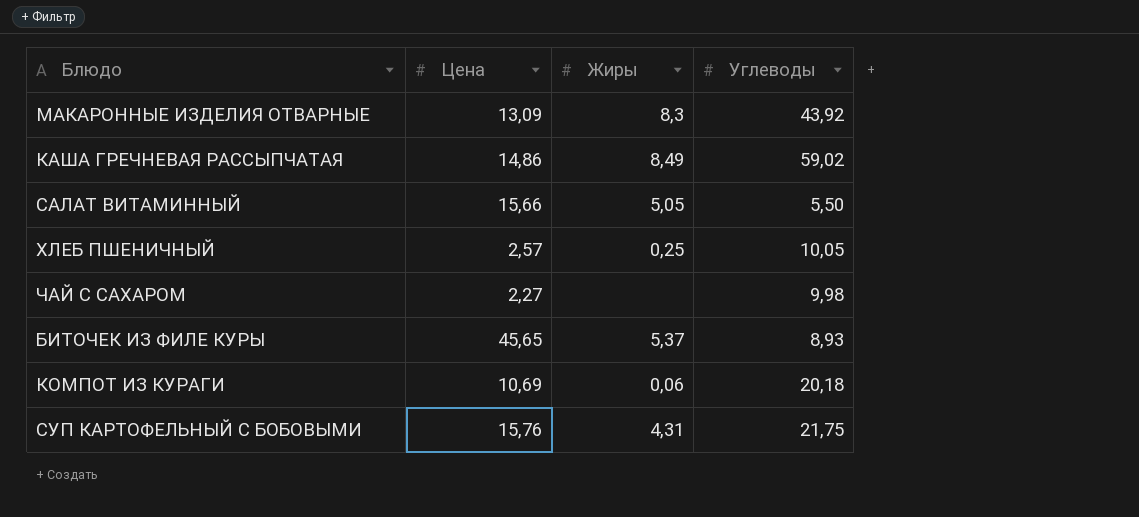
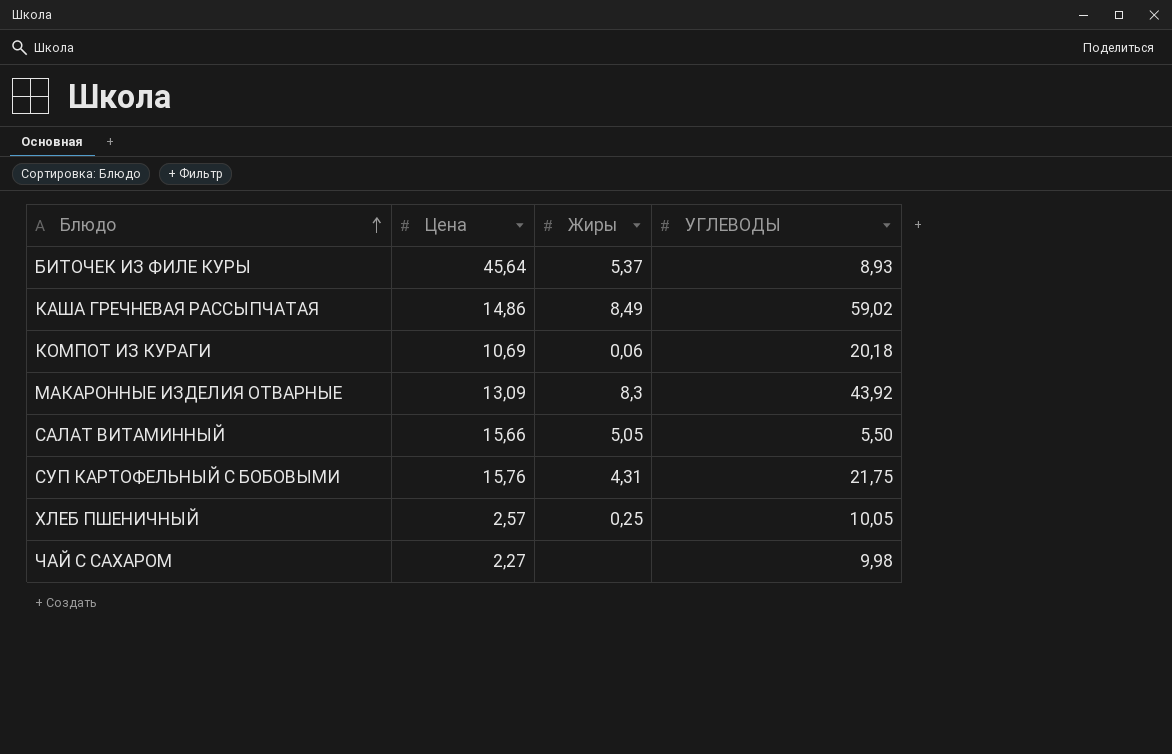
row order: none -> Блюдо ascending
column name: Углеводы -> УГЛЕВОДЫ
БИТОЧЕК ИЗ ФИЛЕ КУРЫ | Цена: 45,65 -> 45,64

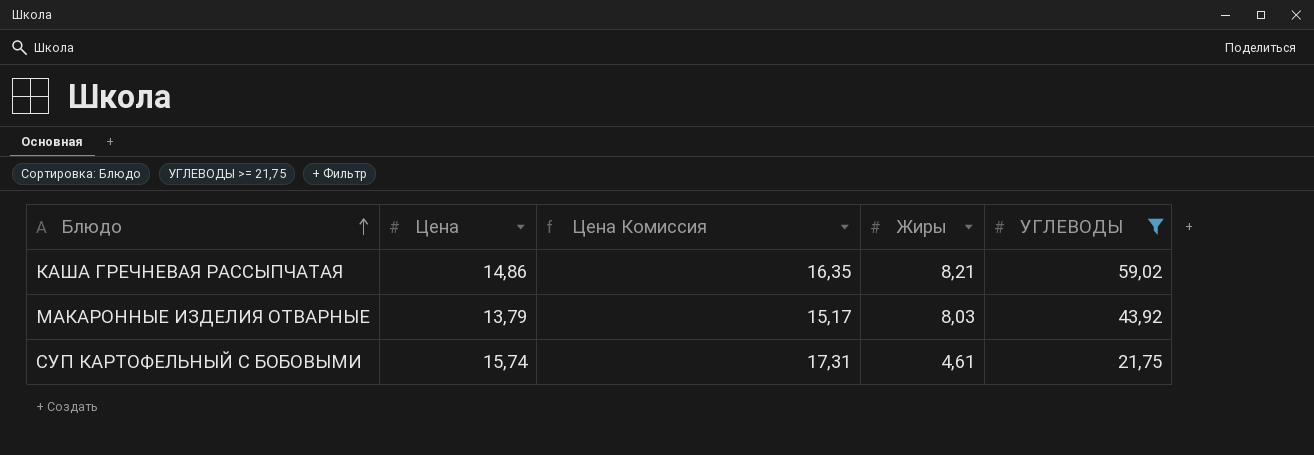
filter: none -> УГЛЕВОДЫ >= 21,75
column Цена Комиссия | formula: none -> [Цена] * 1,1
КАША ГРЕЧНЕВАЯ РАССЫПЧАТАЯ | Жиры: 8,49 -> 8,21
МАКАРОННЫЕ ИЗДЕЛИЯ ОТВАРНЫЕ | Цена: 13,09 -> 13,79
МАКАРОННЫЕ ИЗДЕЛИЯ ОТВАРНЫЕ | Жиры: 8,3 -> 8,03
СУП КАРТОФЕЛЬНЫЙ С БОБОВЫМИ | Цена: 15,76 -> 15,74
СУП КАРТОФЕЛЬНЫЙ С БОБОВЫМИ | Жиры: 4,31 -> 4,61

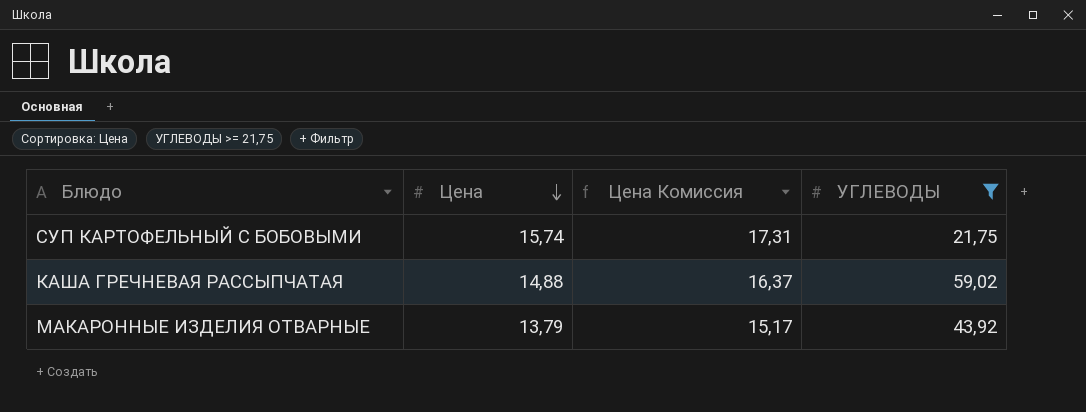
row order: Блюдо ascending -> Цена descending
column Жиры | position: 4 -> none
КАША ГРЕЧНЕВАЯ РАССЫПЧАТАЯ | Цена: 14,86 -> 14,88
КАША ГРЕЧНЕВАЯ РАССЫПЧАТАЯ | Цена Комиссия: 16,35 -> 16,37

